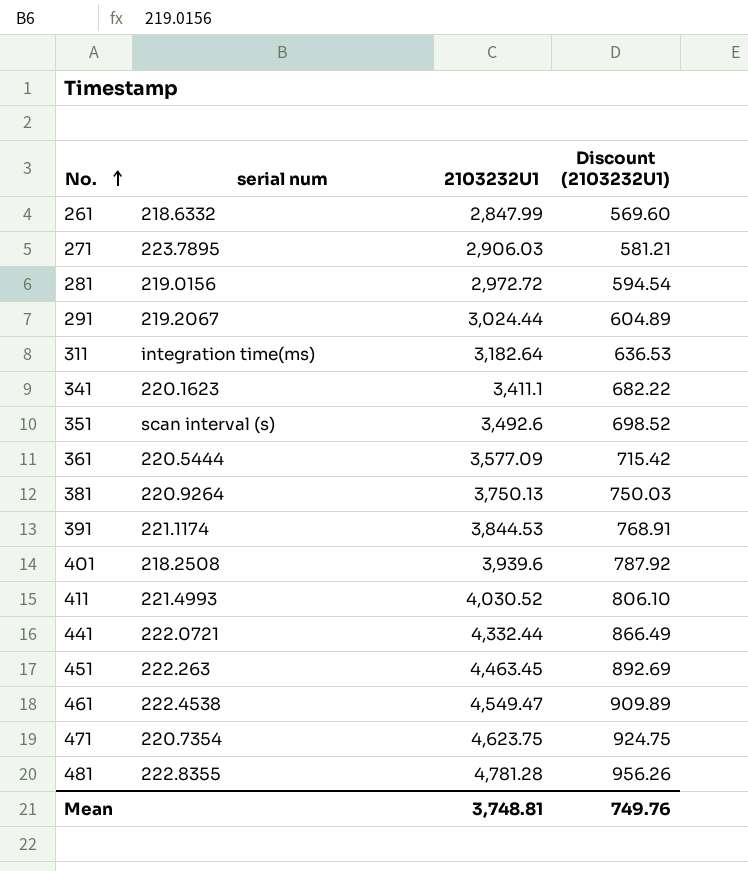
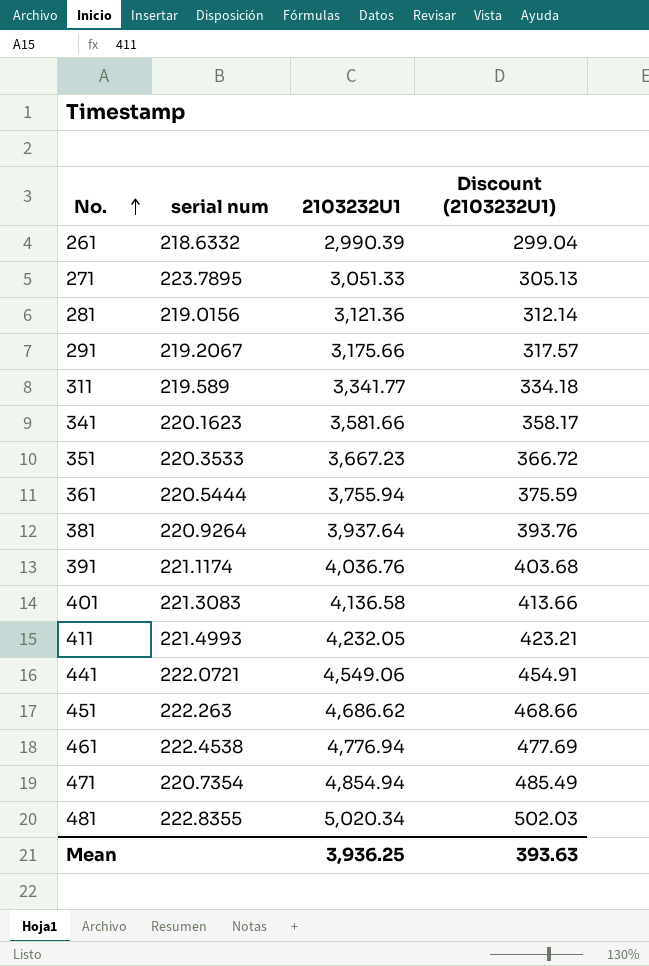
column Discount (2103232U1) | formula: [2103232U1] * 0.2 -> [2103232U1] * 0.1
261 | 2103232U1: 2,847.99 -> 2,990.39
271 | 2103232U1: 2,906.03 -> 3,051.33
281 | 2103232U1: 2,972.72 -> 3,121.36
291 | 2103232U1: 3,024.44 -> 3,175.66
311 | serial num: integration time(ms) -> 219.589
311 | 2103232U1: 3,182.64 -> 3,341.77
341 | 2103232U1: 3,411.1 -> 3,581.66
351 | serial num: scan interval (s) -> 220.3533
351 | 2103232U1: 3,492.6 -> 3,667.23
361 | 2103232U1: 3,577.09 -> 3,755.94
381 | 2103232U1: 3,750.13 -> 3,937.64
391 | 2103232U1: 3,844.53 -> 4,036.76
401 | serial num: 218.2508 -> 221.3083
401 | 2103232U1: 3,939.6 -> 4,136.58
411 | 2103232U1: 4,030.52 -> 4,232.05
441 | 2103232U1: 4,332.44 -> 4,549.06
451 | 2103232U1: 4,463.45 -> 4,686.62
461 | 2103232U1: 4,549.47 -> 4,776.94
471 | 2103232U1: 4,623.75 -> 4,854.94
481 | 2103232U1: 4,781.28 -> 5,020.34
Mean | 2103232U1: 3,748.81 -> 3,936.25
Mean | Discount (2103232U1): 749.76 -> 393.63

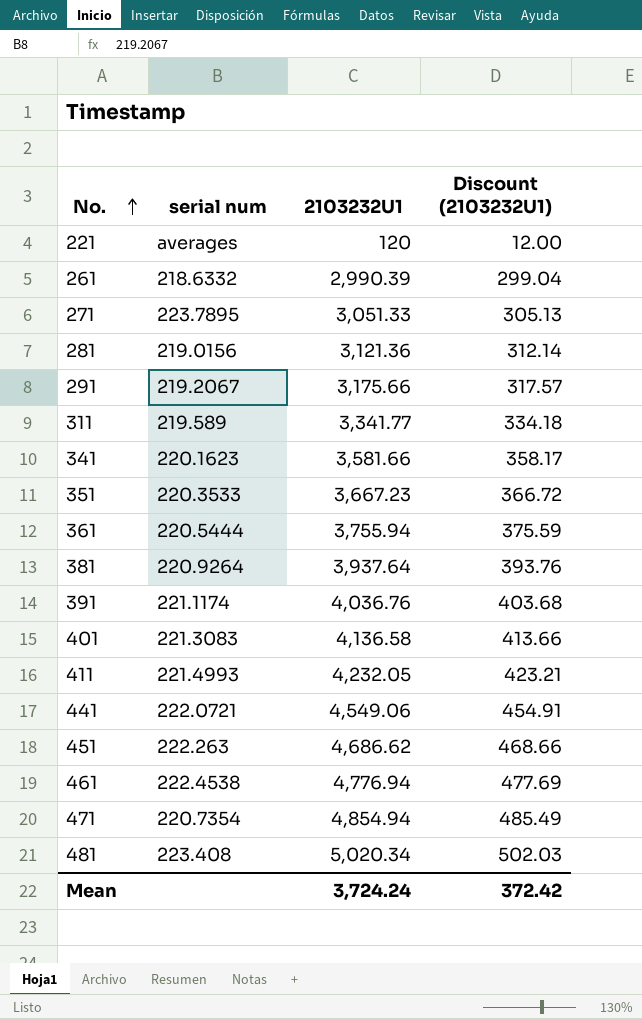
row 221: none -> averages | 120 | 12.00
481 | serial num: 222.8355 -> 223.408
Mean | 2103232U1: 3,936.25 -> 3,724.24
Mean | Discount (2103232U1): 393.63 -> 372.42

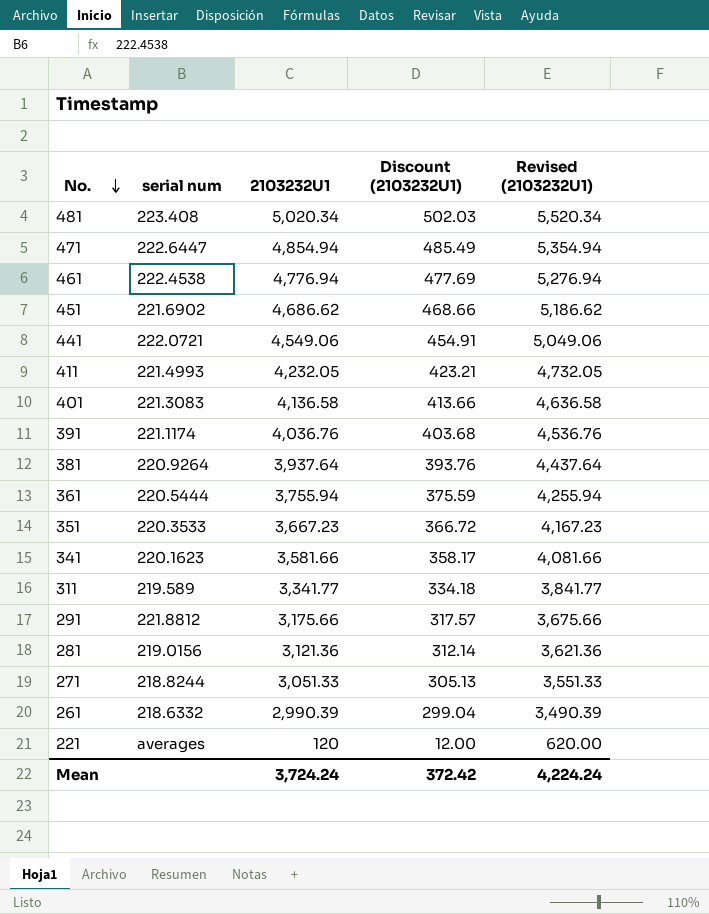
row order: No. ascending -> No. descending
column Revised (2103232U1) | formula: none -> [2103232U1] + 500
471 | serial num: 220.7354 -> 222.6447
451 | serial num: 222.263 -> 221.6902
291 | serial num: 219.2067 -> 221.8812
271 | serial num: 223.7895 -> 218.8244

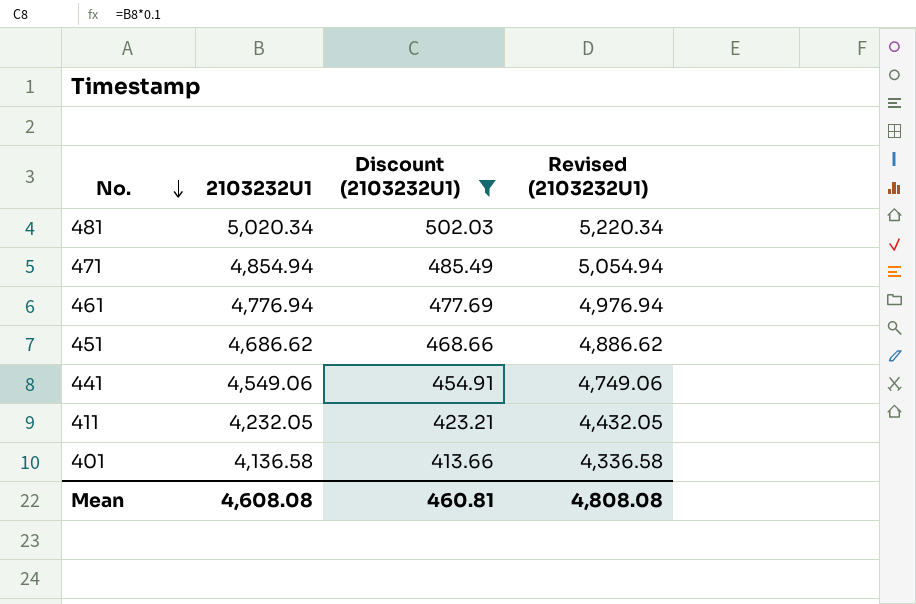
filter: none -> Discount (2103232U1) >= 413.66
column serial num | position: 2 -> none
column Revised (2103232U1) | formula: [2103232U1] + 500 -> [2103232U1] + 200
Mean | 2103232U1: 3,724.24 -> 4,608.08
Mean | Discount (2103232U1): 372.42 -> 460.81
Mean | Revised (2103232U1): 4,224.24 -> 4,808.08

